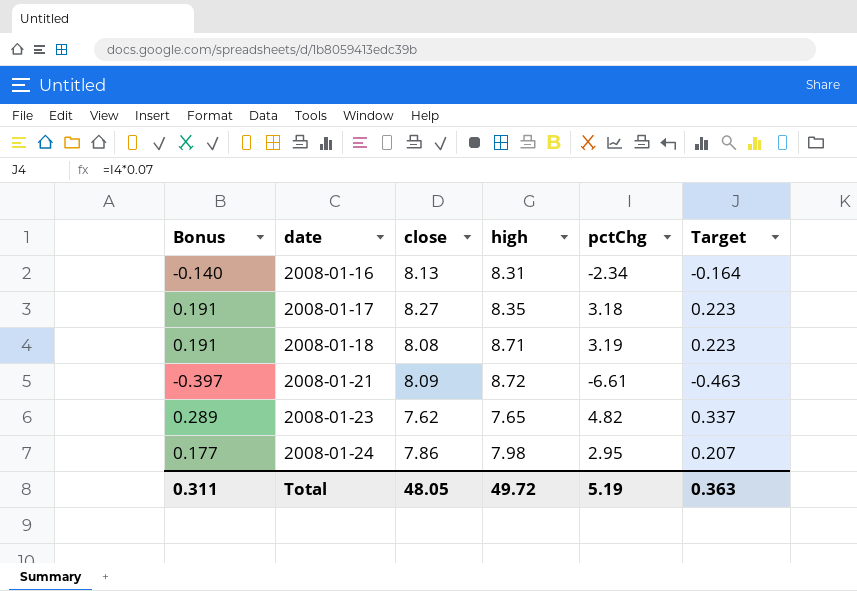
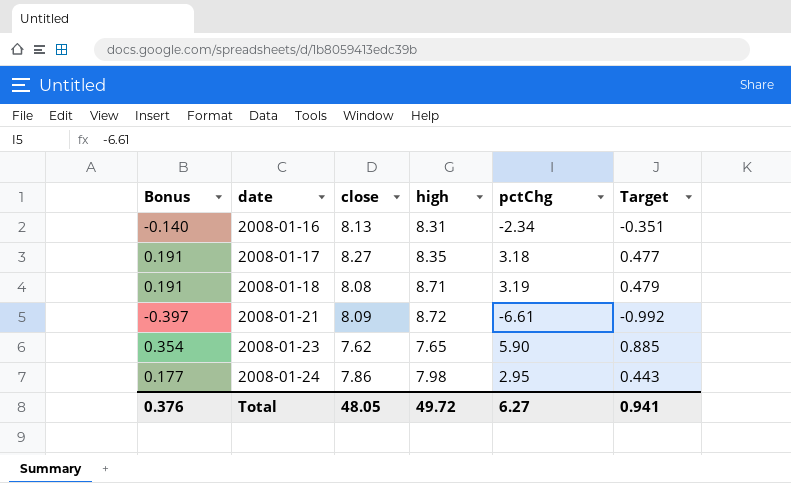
column Target | formula: [pctChg] * 0.07 -> [pctChg] * 0.15
2008-01-23 | Bonus: 0.289 -> 0.354
2008-01-23 | pctChg: 4.82 -> 5.90
Total | Bonus: 0.311 -> 0.376
Total | pctChg: 5.19 -> 6.27
Total | Target: 0.363 -> 0.941

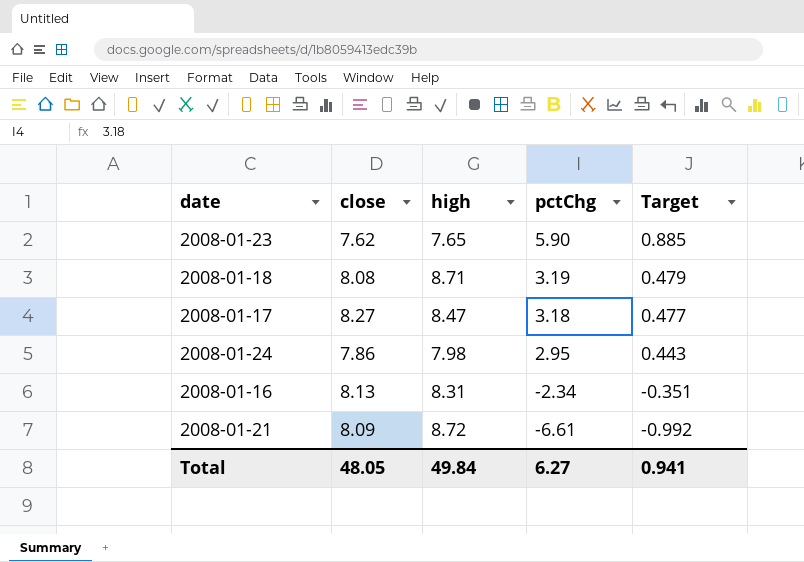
row order: date ascending -> pctChg descending
column Bonus | formula: [pctChg] * 0.06 -> none
2008-01-17 | high: 8.35 -> 8.47
Total | high: 49.72 -> 49.84

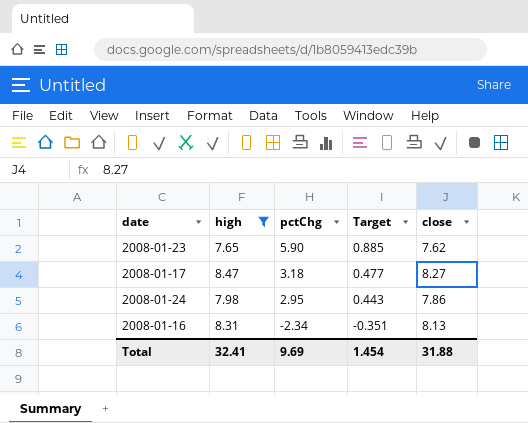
filter: none -> high <= 8.47
column close | position: 2 -> 5
Total | high: 49.84 -> 32.41
Total | pctChg: 6.27 -> 9.69
Total | Target: 0.941 -> 1.454
Total | close: 48.05 -> 31.88

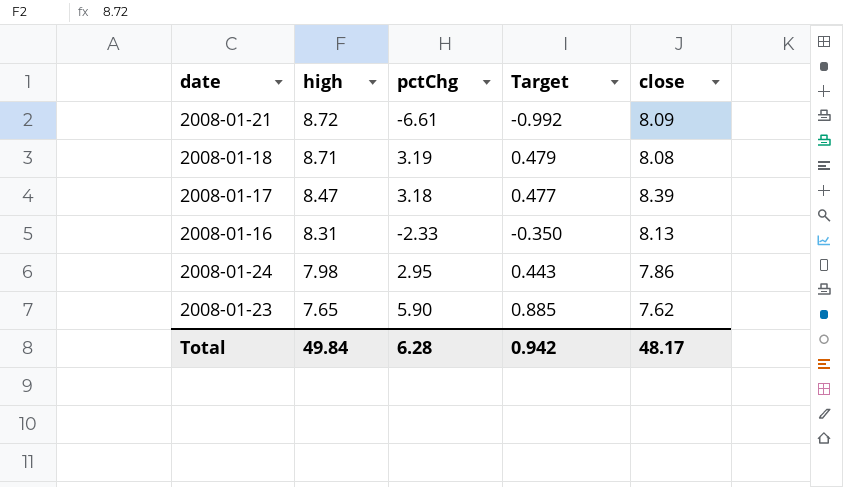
filter: high <= 8.47 -> none
row order: pctChg descending -> high descending
2008-01-17 | close: 8.27 -> 8.39
2008-01-16 | pctChg: -2.34 -> -2.33
2008-01-16 | Target: -0.351 -> -0.350
Total | high: 32.41 -> 49.84
Total | pctChg: 9.69 -> 6.28
Total | Target: 1.454 -> 0.942
Total | close: 31.88 -> 48.17

